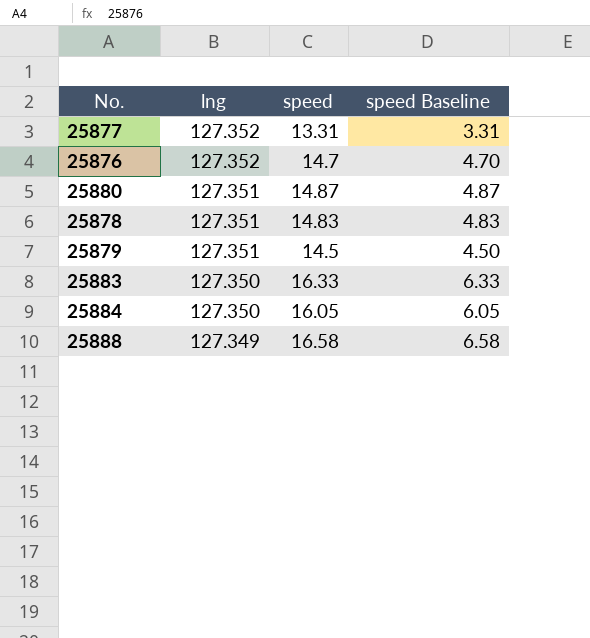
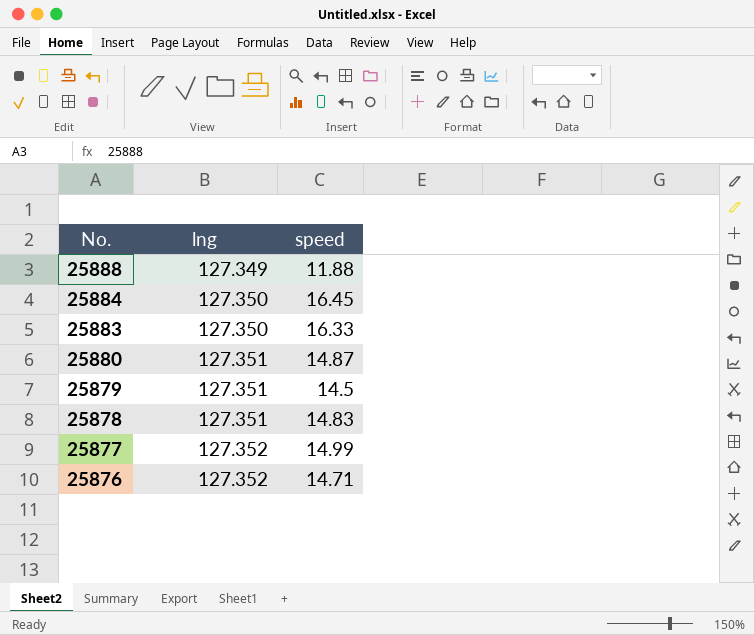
row order: lng descending -> No. descending
column speed Baseline | formula: [speed] - 10 -> none
25888 | speed: 16.58 -> 11.88
25884 | speed: 16.05 -> 16.45
25877 | speed: 13.31 -> 14.99
25876 | speed: 14.7 -> 14.71

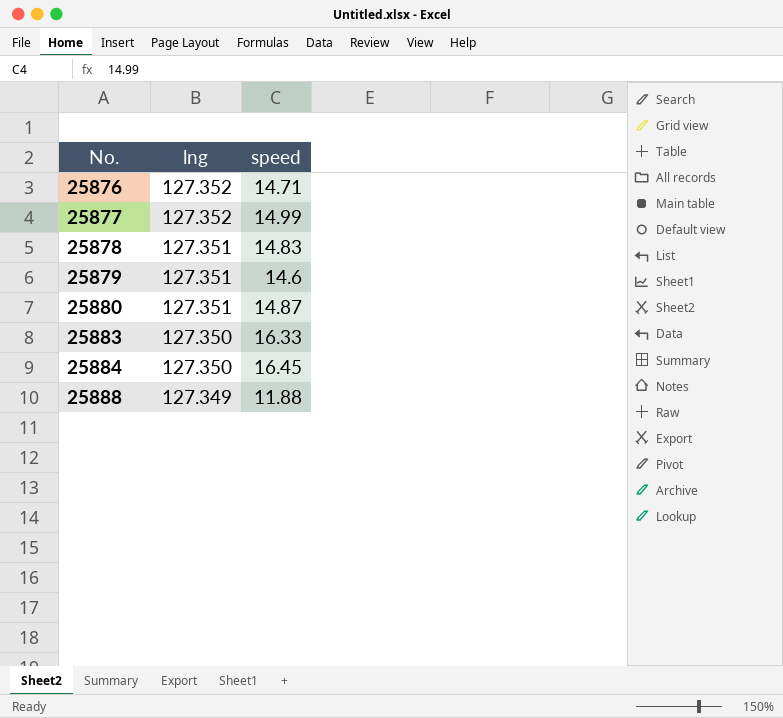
row order: No. descending -> No. ascending
25879 | speed: 14.5 -> 14.6

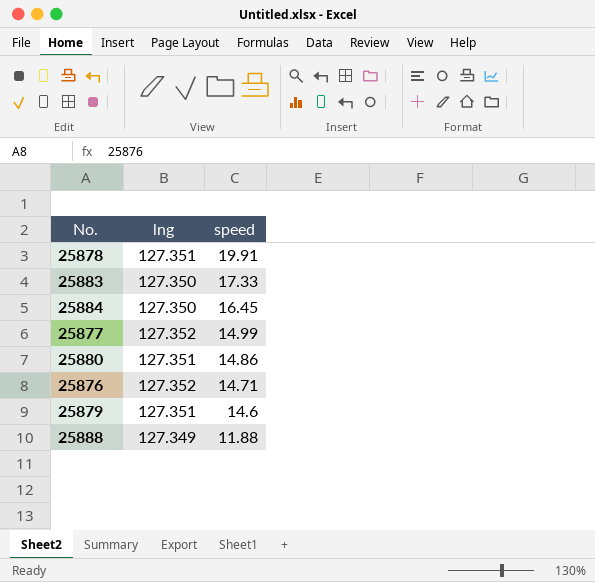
row order: No. ascending -> speed descending
25878 | speed: 14.83 -> 19.91
25883 | speed: 16.33 -> 17.33
25880 | speed: 14.87 -> 14.86

